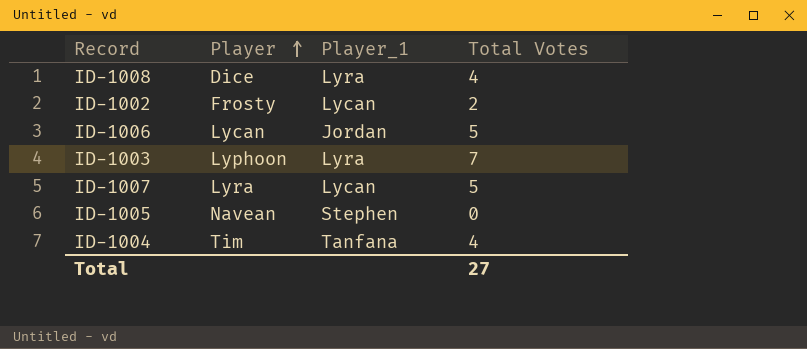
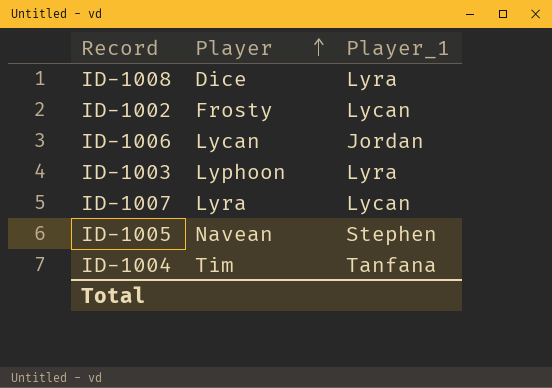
column Total Votes | position: 4 -> none

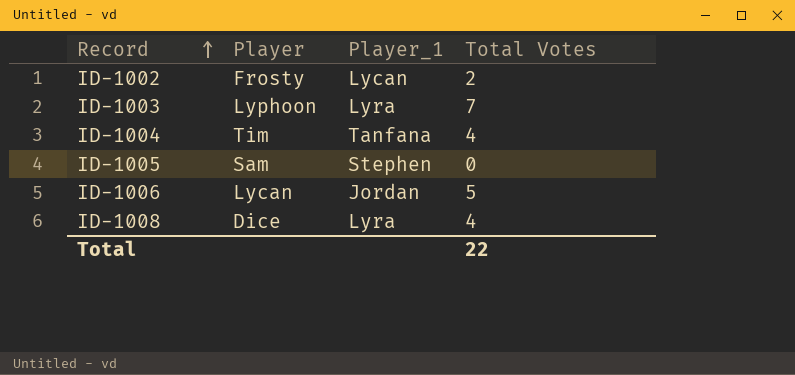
row order: Player ascending -> Record ascending
column Total Votes | position: none -> 4
row ID-1007: Lyra | Lycan -> none
ID-1005 | Player: Navean -> Sam

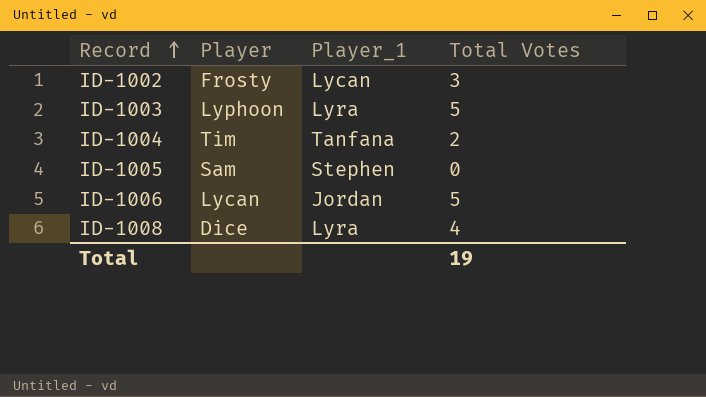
ID-1002 | Total Votes: 2 -> 3
ID-1003 | Total Votes: 7 -> 5
ID-1004 | Total Votes: 4 -> 2
Total | Total Votes: 22 -> 19

